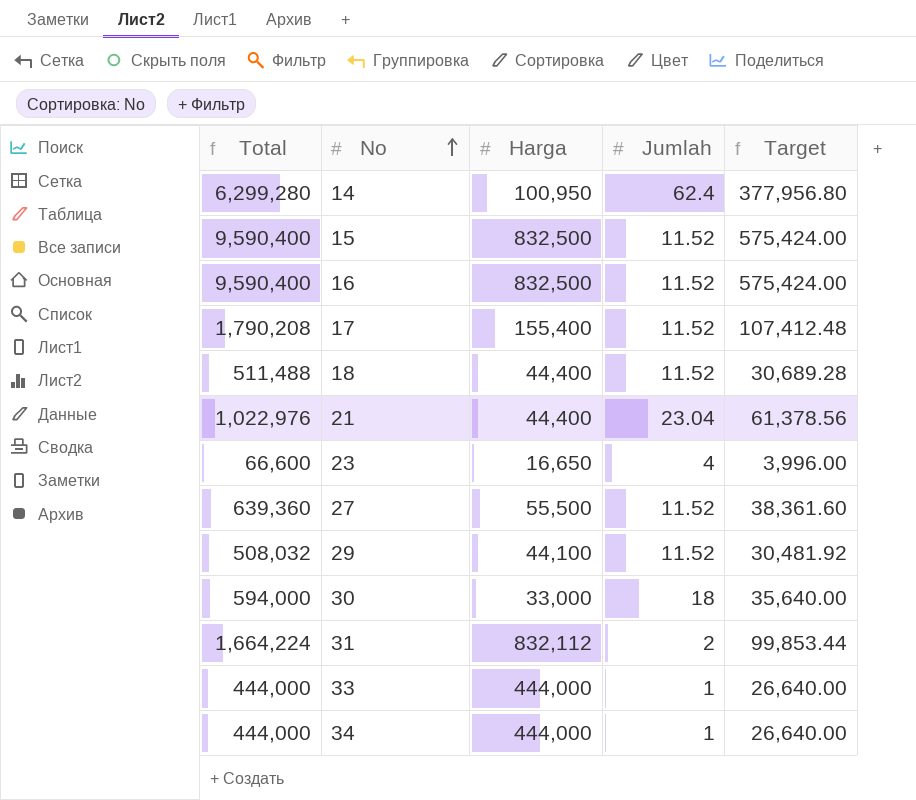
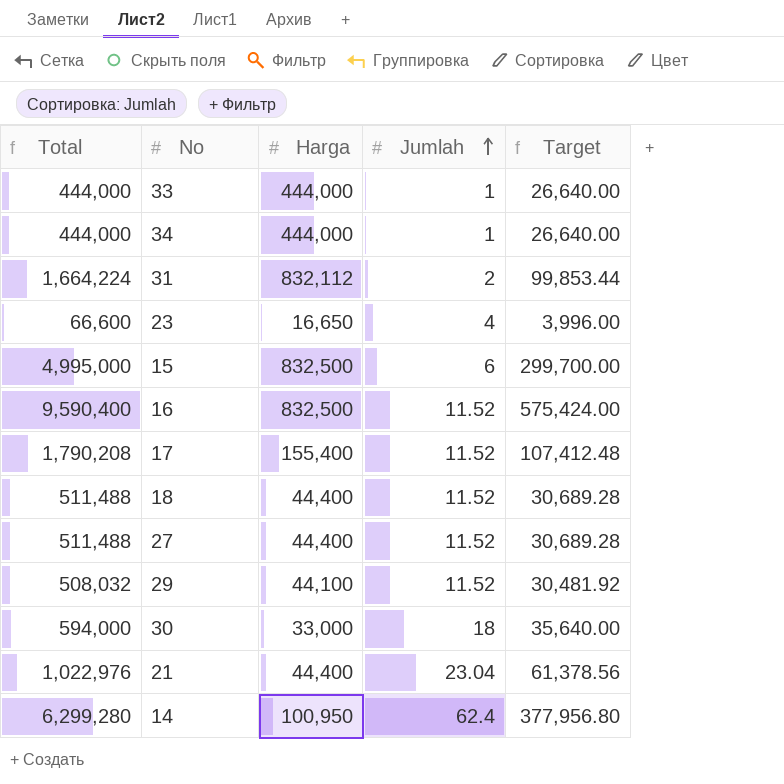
row order: No ascending -> Jumlah ascending
15 | Total: 9,590,400 -> 4,995,000
15 | Jumlah: 11.52 -> 6
15 | Target: 575,424.00 -> 299,700.00
27 | Total: 639,360 -> 511,488
27 | Harga: 55,500 -> 44,400
27 | Target: 38,361.60 -> 30,689.28

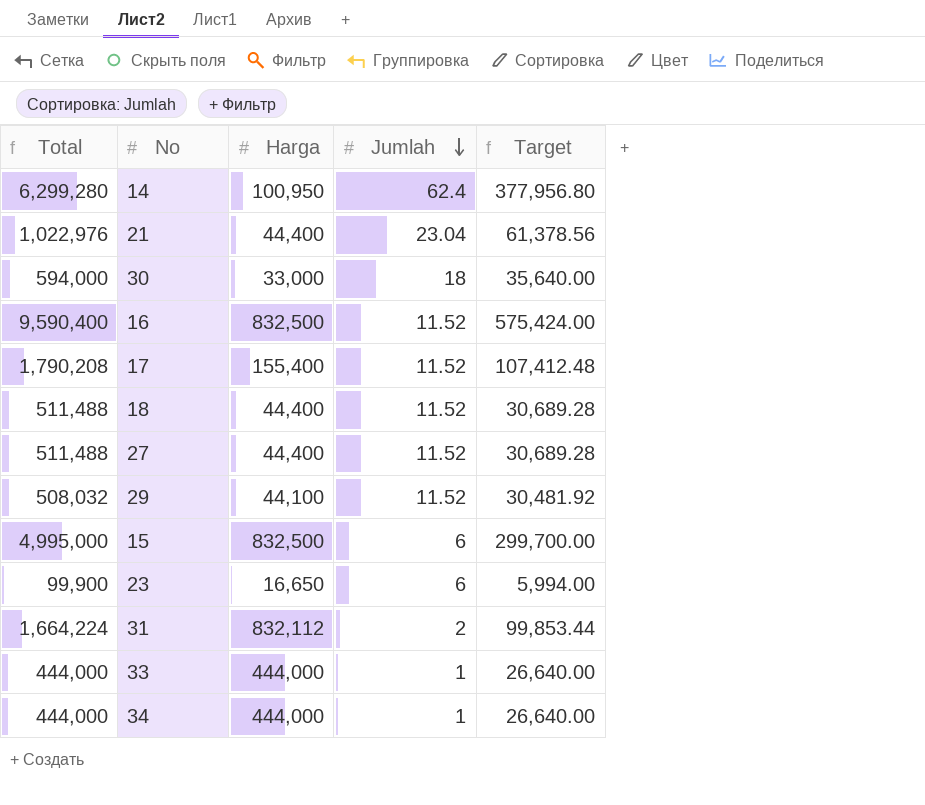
row order: Jumlah ascending -> Jumlah descending
23 | Total: 66,600 -> 99,900
23 | Jumlah: 4 -> 6
23 | Target: 3,996.00 -> 5,994.00

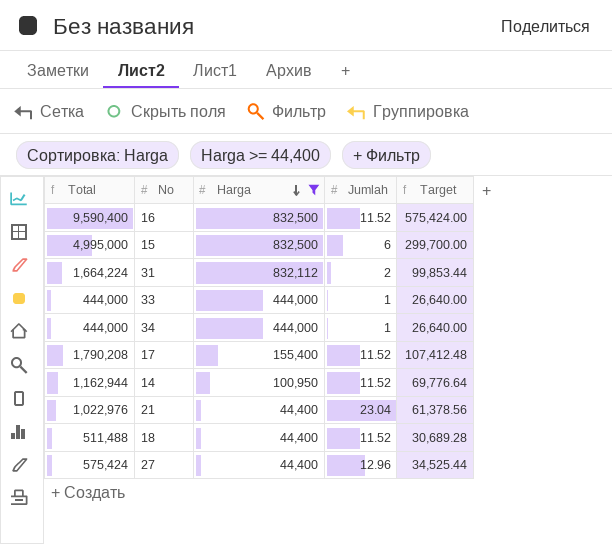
filter: none -> Harga >= 44,400
row order: Jumlah descending -> Harga descending
14 | Total: 6,299,280 -> 1,162,944
14 | Jumlah: 62.4 -> 11.52
14 | Target: 377,956.80 -> 69,776.64
27 | Total: 511,488 -> 575,424
27 | Jumlah: 11.52 -> 12.96
27 | Target: 30,689.28 -> 34,525.44

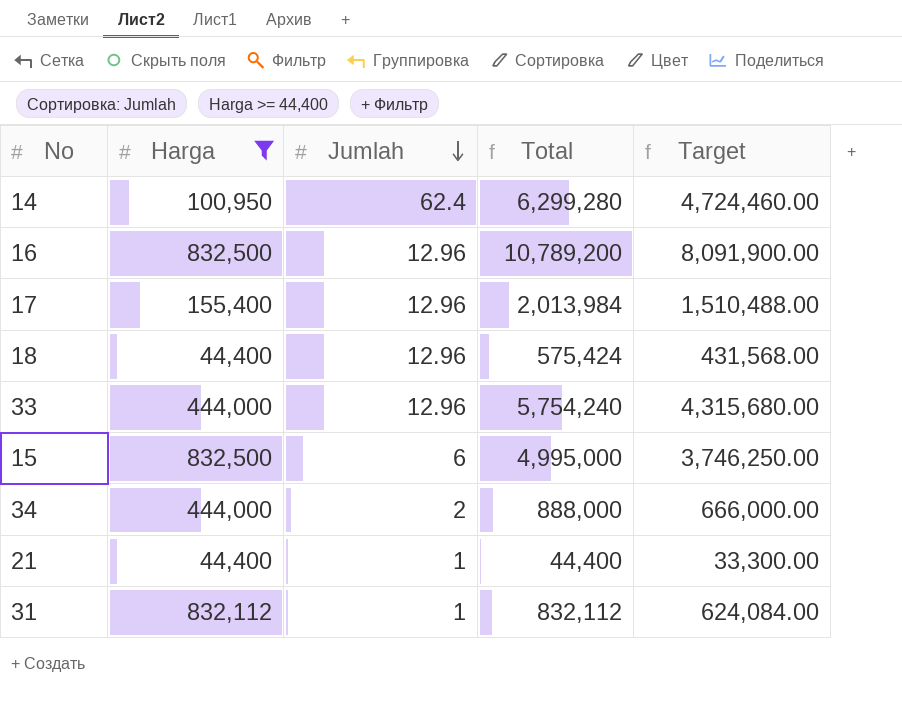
row order: Harga descending -> Jumlah descending
column Total | position: 1 -> 4
column Target | formula: [Total] * 0.06 -> [Total] * 0.75
row 27: 575,424 | 44,400 | 12.96 | 34,525.44 -> none
14 | Jumlah: 11.52 -> 62.4
14 | Total: 1,162,944 -> 6,299,280
16 | Jumlah: 11.52 -> 12.96
16 | Total: 9,590,400 -> 10,789,200
17 | Jumlah: 11.52 -> 12.96
17 | Total: 1,790,208 -> 2,013,984
18 | Jumlah: 11.52 -> 12.96
18 | Total: 511,488 -> 575,424
33 | Jumlah: 1 -> 12.96
33 | Total: 444,000 -> 5,754,240
34 | Jumlah: 1 -> 2
34 | Total: 444,000 -> 888,000
21 | Jumlah: 23.04 -> 1
21 | Total: 1,022,976 -> 44,400
31 | Jumlah: 2 -> 1
31 | Total: 1,664,224 -> 832,112

